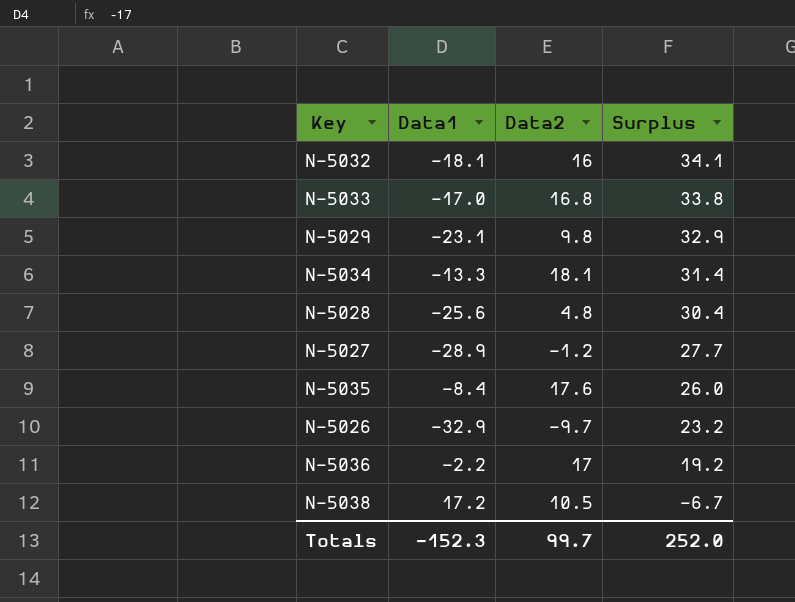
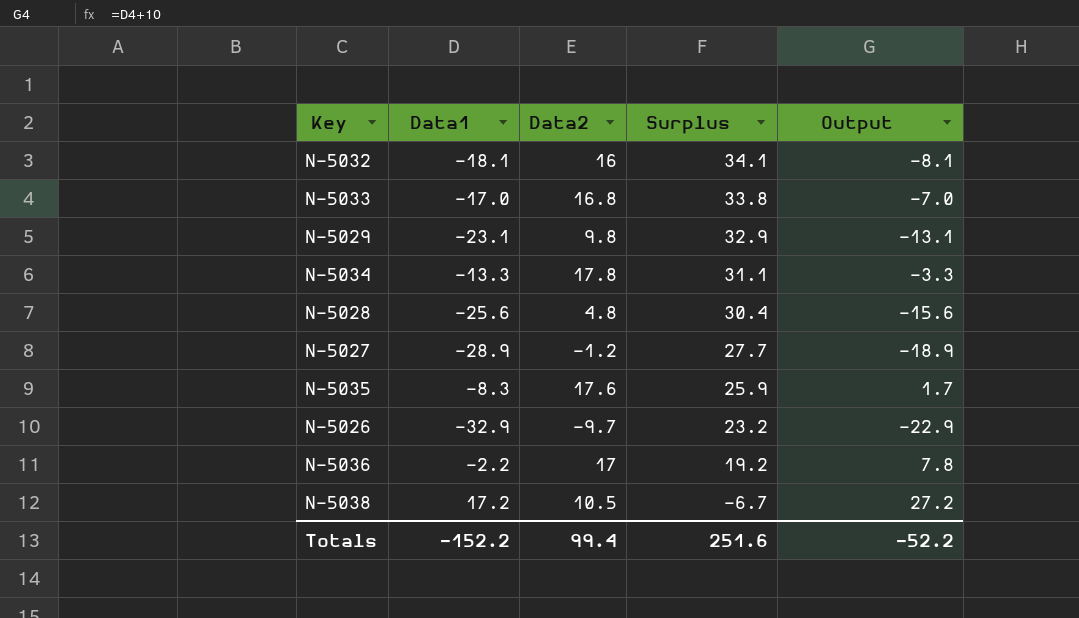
column Output | formula: none -> [Data1] + 10
N-5034 | Data2: 18.1 -> 17.8
N-5034 | Surplus: 31.4 -> 31.1
N-5035 | Data1: -8.4 -> -8.3
N-5035 | Surplus: 26.0 -> 25.9
Totals | Data1: -152.3 -> -152.2
Totals | Data2: 99.7 -> 99.4
Totals | Surplus: 252.0 -> 251.6

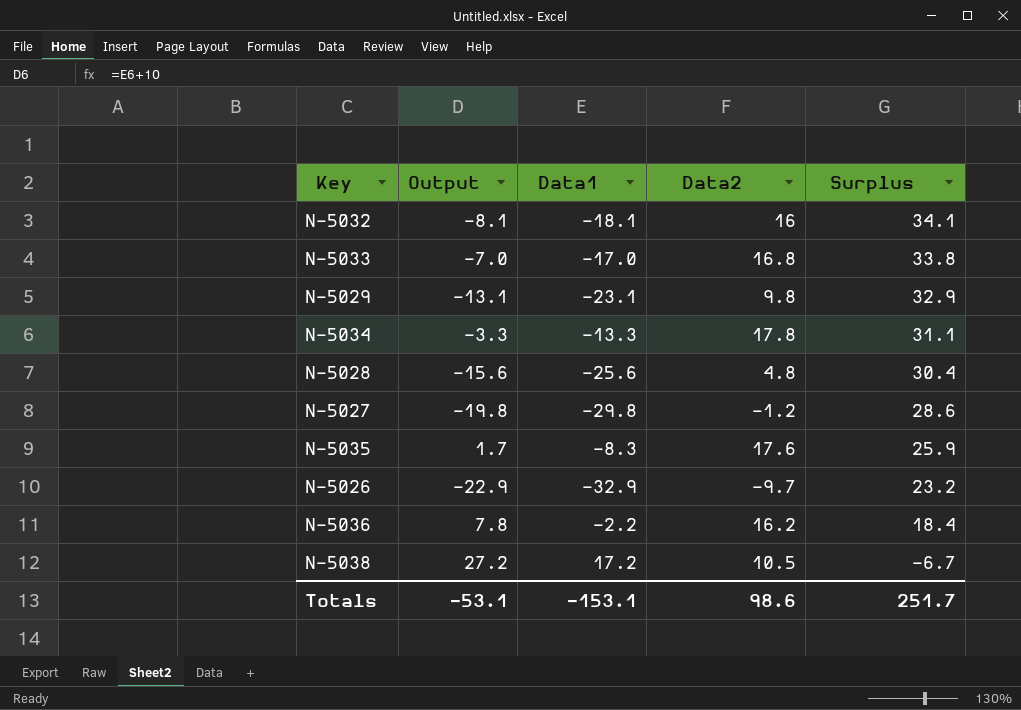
column Output | position: 5 -> 2
N-5027 | Output: -18.9 -> -19.8
N-5027 | Data1: -28.9 -> -29.8
N-5027 | Surplus: 27.7 -> 28.6
N-5036 | Data2: 17 -> 16.2
N-5036 | Surplus: 19.2 -> 18.4
Totals | Output: -52.2 -> -53.1
Totals | Data1: -152.2 -> -153.1
Totals | Data2: 99.4 -> 98.6
Totals | Surplus: 251.6 -> 251.7

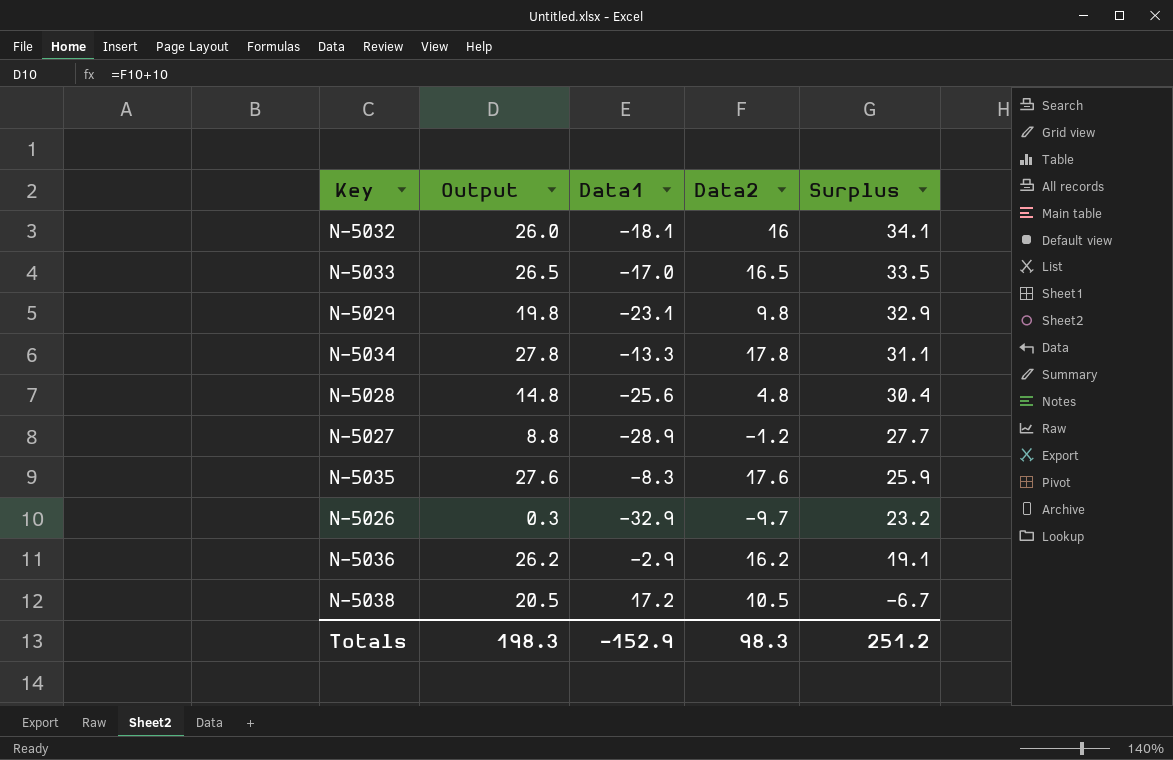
column Output | formula: [Data1] + 10 -> [Data2] + 10
N-5033 | Data2: 16.8 -> 16.5
N-5033 | Surplus: 33.8 -> 33.5
N-5027 | Data1: -29.8 -> -28.9
N-5027 | Surplus: 28.6 -> 27.7
N-5036 | Data1: -2.2 -> -2.9
N-5036 | Surplus: 18.4 -> 19.1
Totals | Output: -53.1 -> 198.3
Totals | Data1: -153.1 -> -152.9
Totals | Data2: 98.6 -> 98.3
Totals | Surplus: 251.7 -> 251.2

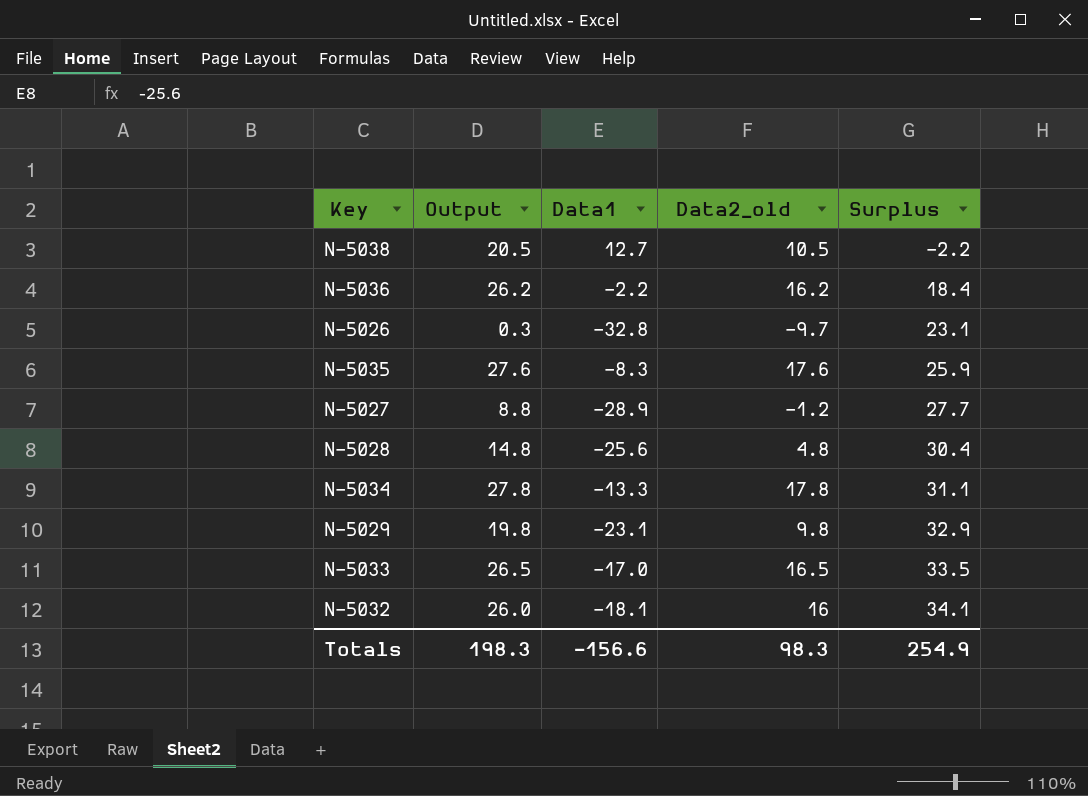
row order: Surplus descending -> Surplus ascending
column name: Data2 -> Data2_old
N-5038 | Data1: 17.2 -> 12.7
N-5038 | Surplus: -6.7 -> -2.2
N-5036 | Data1: -2.9 -> -2.2
N-5036 | Surplus: 19.1 -> 18.4
N-5026 | Data1: -32.9 -> -32.8
N-5026 | Surplus: 23.2 -> 23.1
Totals | Data1: -152.9 -> -156.6
Totals | Surplus: 251.2 -> 254.9

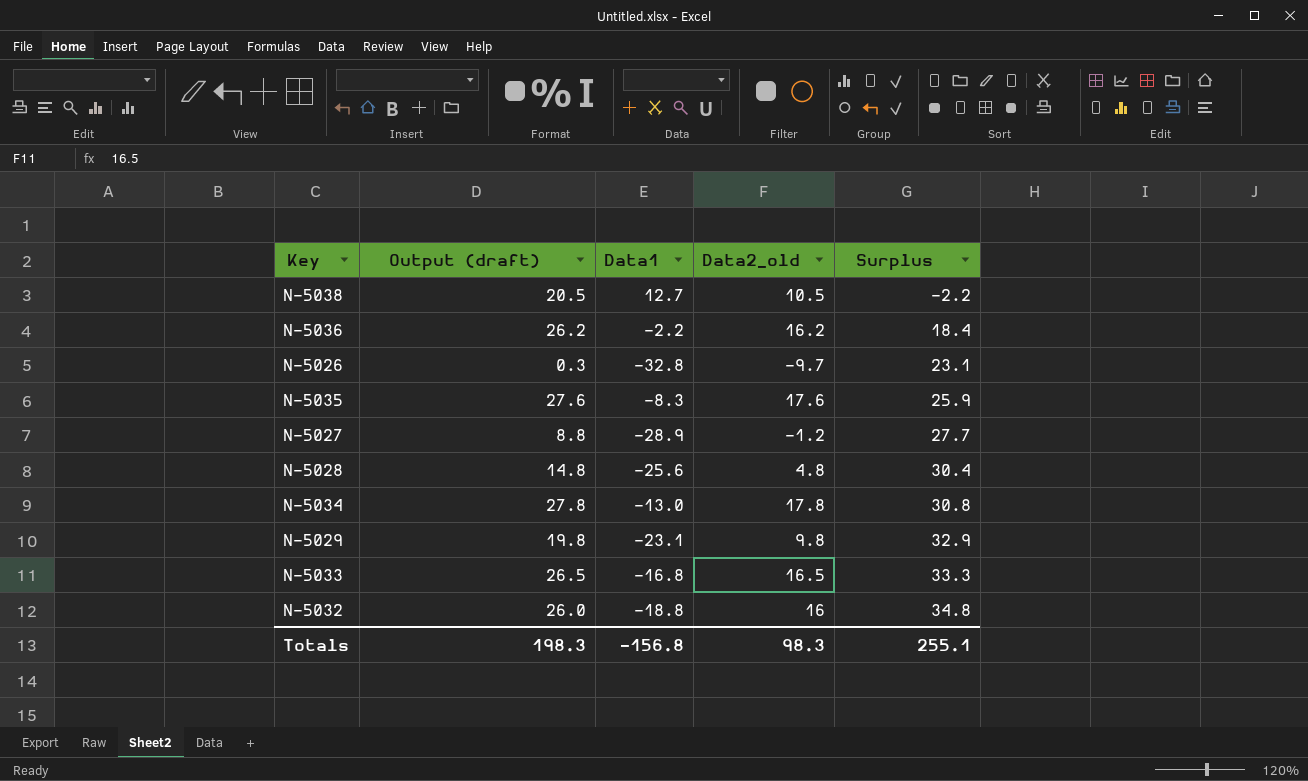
column name: Output -> Output (draft)
N-5034 | Data1: -13.3 -> -13.0
N-5034 | Surplus: 31.1 -> 30.8
N-5033 | Data1: -17.0 -> -16.8
N-5033 | Surplus: 33.5 -> 33.3
N-5032 | Data1: -18.1 -> -18.8
N-5032 | Surplus: 34.1 -> 34.8
Totals | Data1: -156.6 -> -156.8
Totals | Surplus: 254.9 -> 255.1

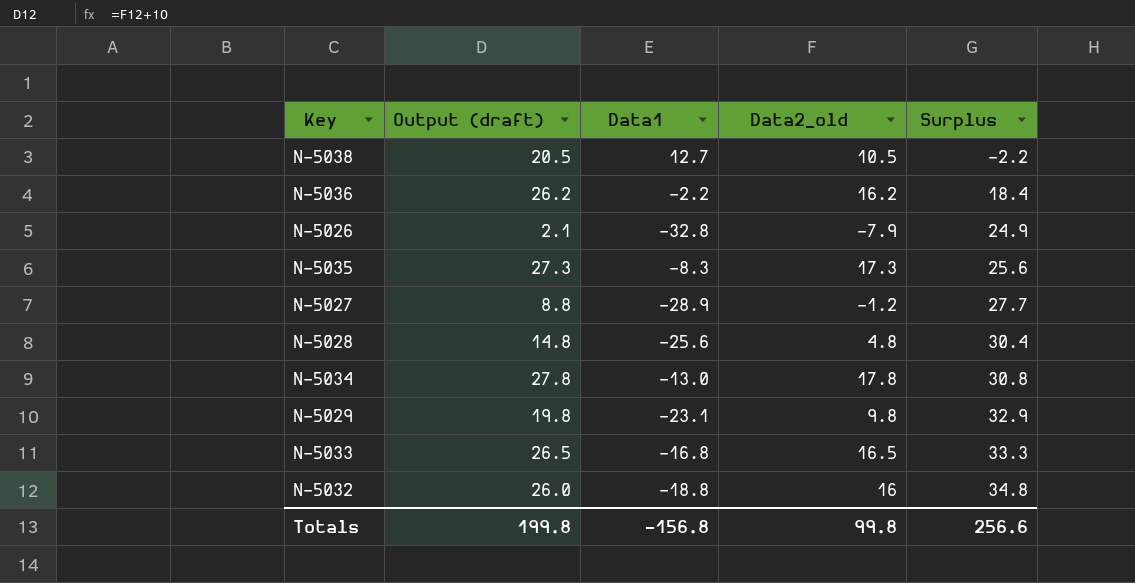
N-5026 | Output (draft): 0.3 -> 2.1
N-5026 | Data2_old: -9.7 -> -7.9
N-5026 | Surplus: 23.1 -> 24.9
N-5035 | Output (draft): 27.6 -> 27.3
N-5035 | Data2_old: 17.6 -> 17.3
N-5035 | Surplus: 25.9 -> 25.6
Totals | Output (draft): 198.3 -> 199.8
Totals | Data2_old: 98.3 -> 99.8
Totals | Surplus: 255.1 -> 256.6

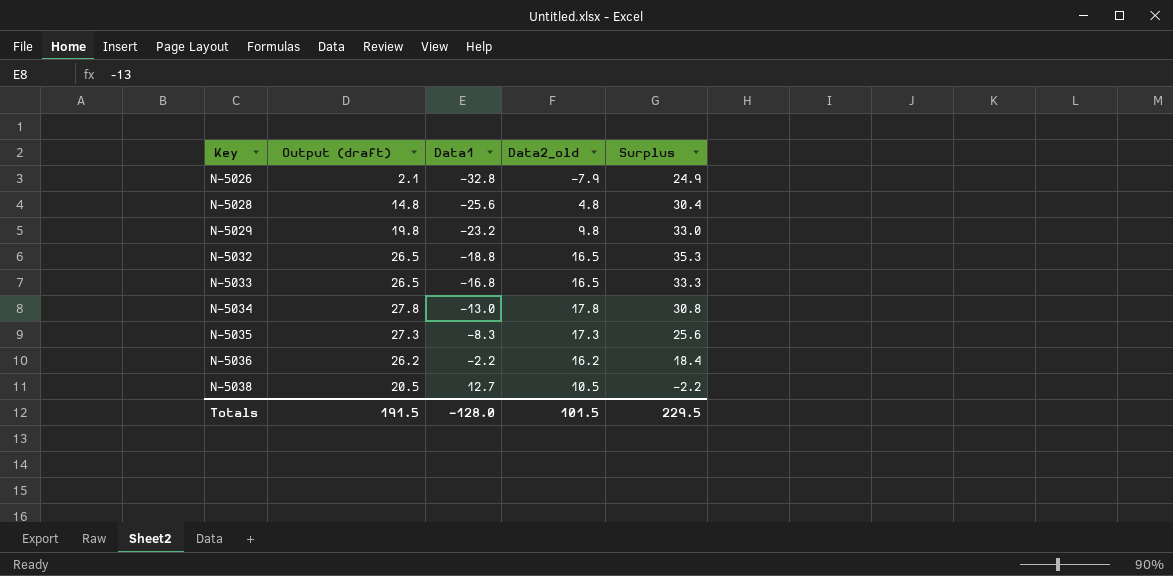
row order: Surplus ascending -> Key ascending
row N-5027: 8.8 | -28.9 | -1.2 | 27.7 -> none
N-5029 | Data1: -23.1 -> -23.2
N-5029 | Surplus: 32.9 -> 33.0
N-5032 | Output (draft): 26.0 -> 26.5
N-5032 | Data2_old: 16 -> 16.5
N-5032 | Surplus: 34.8 -> 35.3
Totals | Output (draft): 199.8 -> 191.5
Totals | Data1: -156.8 -> -128.0
Totals | Data2_old: 99.8 -> 101.5
Totals | Surplus: 256.6 -> 229.5

